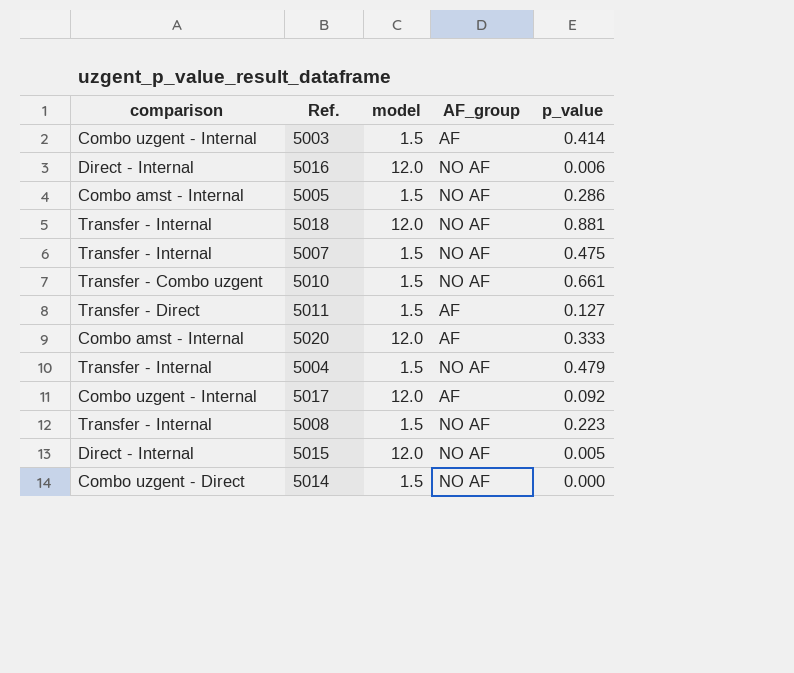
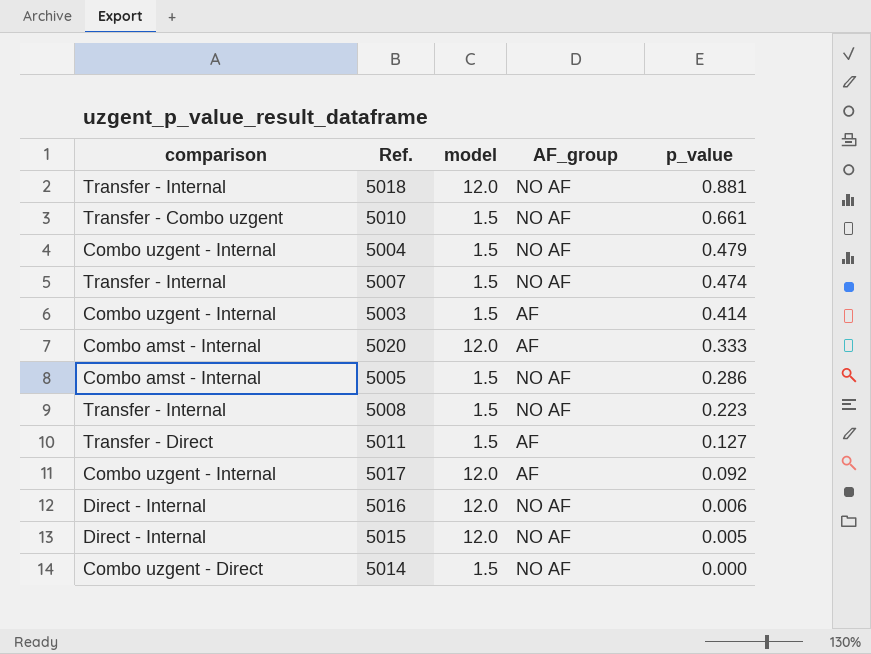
row order: none -> p_value descending
5004 | comparison: Transfer - Internal -> Combo uzgent - Internal
5007 | p_value: 0.475 -> 0.474

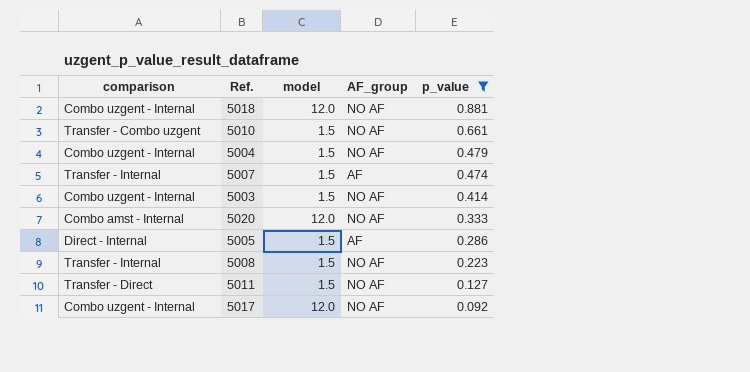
filter: none -> p_value >= 0.092
5018 | comparison: Transfer - Internal -> Combo uzgent - Internal
5007 | AF_group: NO AF -> AF
5003 | AF_group: AF -> NO AF
5020 | AF_group: AF -> NO AF
5005 | comparison: Combo amst - Internal -> Direct - Internal
5005 | AF_group: NO AF -> AF
5011 | AF_group: AF -> NO AF
5017 | AF_group: AF -> NO AF

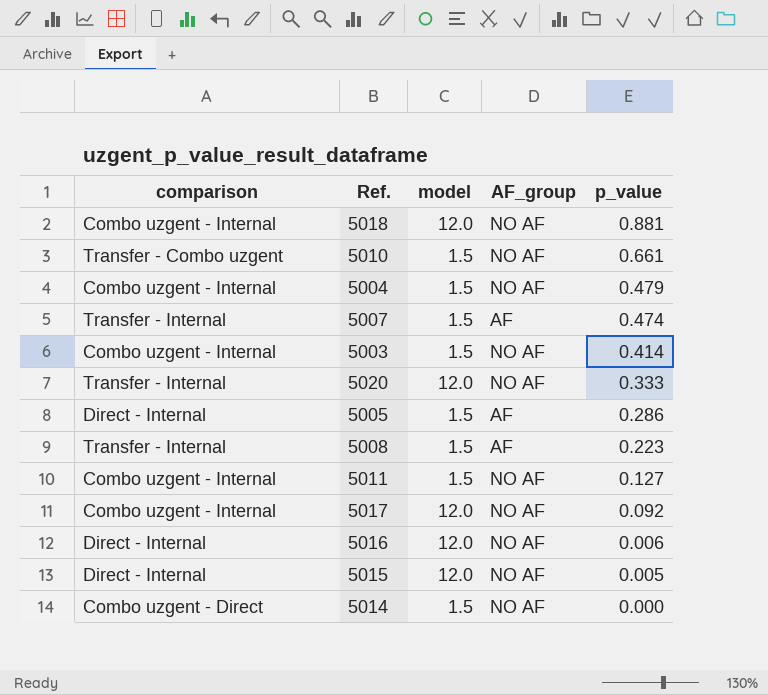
filter: p_value >= 0.092 -> none
5020 | comparison: Combo amst - Internal -> Transfer - Internal
5008 | AF_group: NO AF -> AF
5011 | comparison: Transfer - Direct -> Combo uzgent - Internal

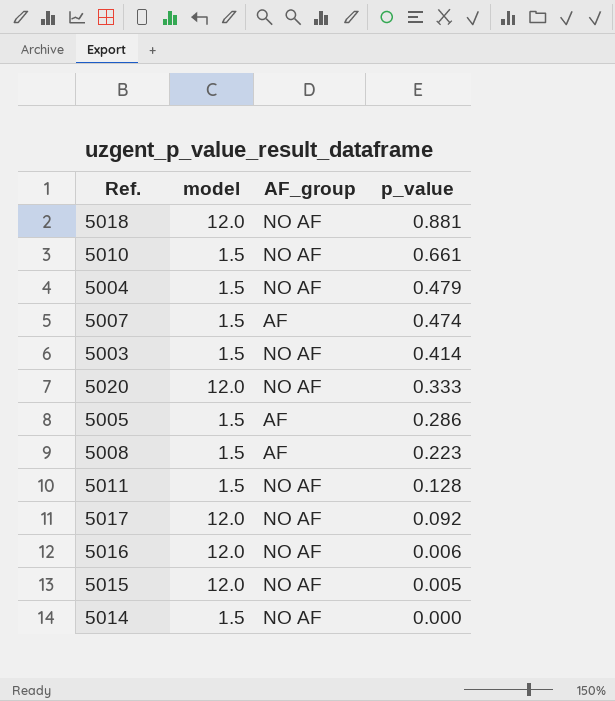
column comparison | position: 1 -> none
5011 | p_value: 0.127 -> 0.128

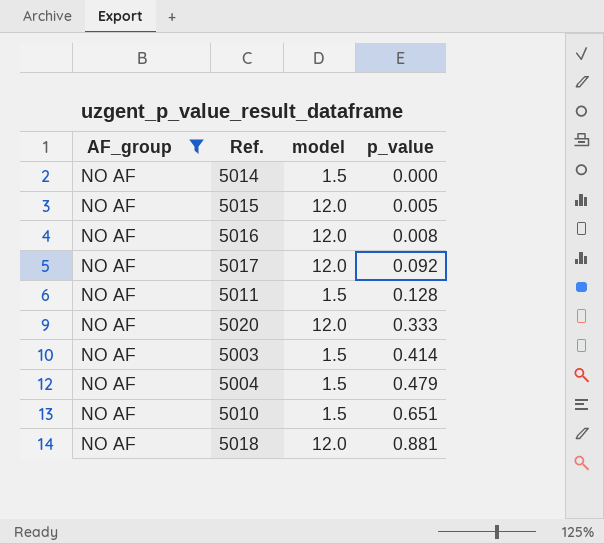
filter: none -> AF_group = NO AF
row order: p_value descending -> p_value ascending
column AF_group | position: 3 -> 1
5016 | p_value: 0.006 -> 0.008
5010 | p_value: 0.661 -> 0.651

